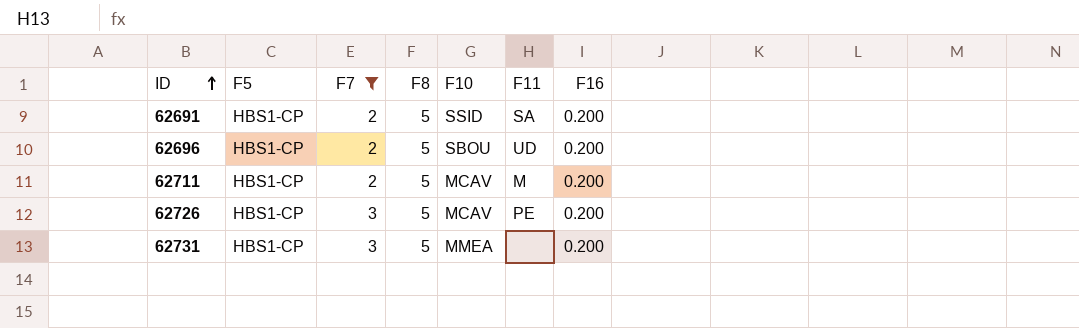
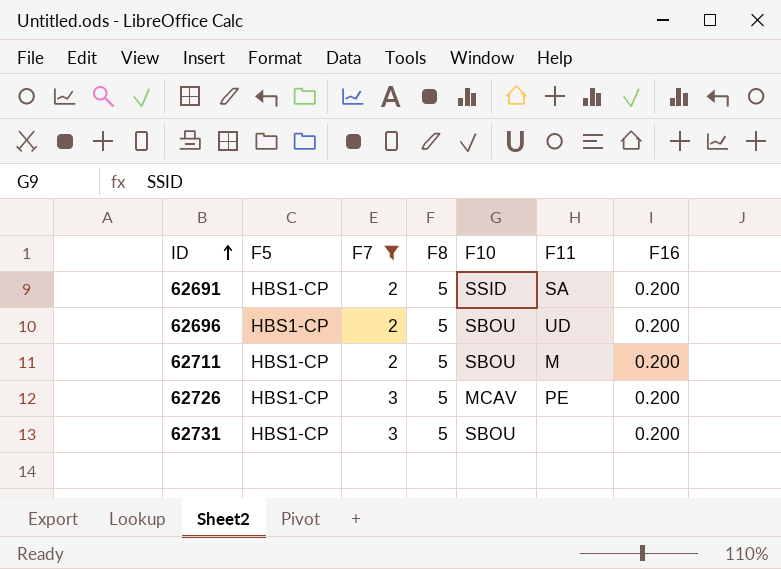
62711 | F10: MCAV -> SBOU
62731 | F10: MMEA -> SBOU

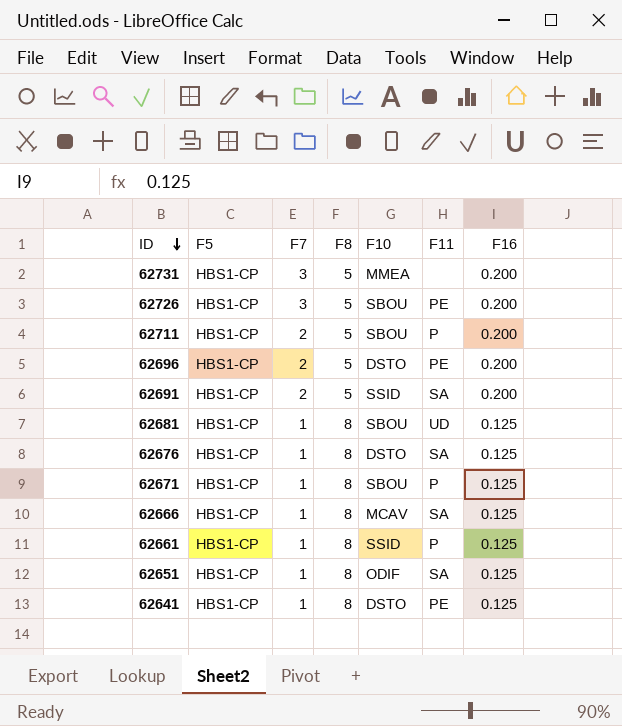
filter: F7 != 1 -> none
row order: ID ascending -> ID descending
62731 | F10: SBOU -> MMEA
62726 | F10: MCAV -> SBOU
62711 | F11: M -> P
62696 | F10: SBOU -> DSTO
62696 | F11: UD -> PE

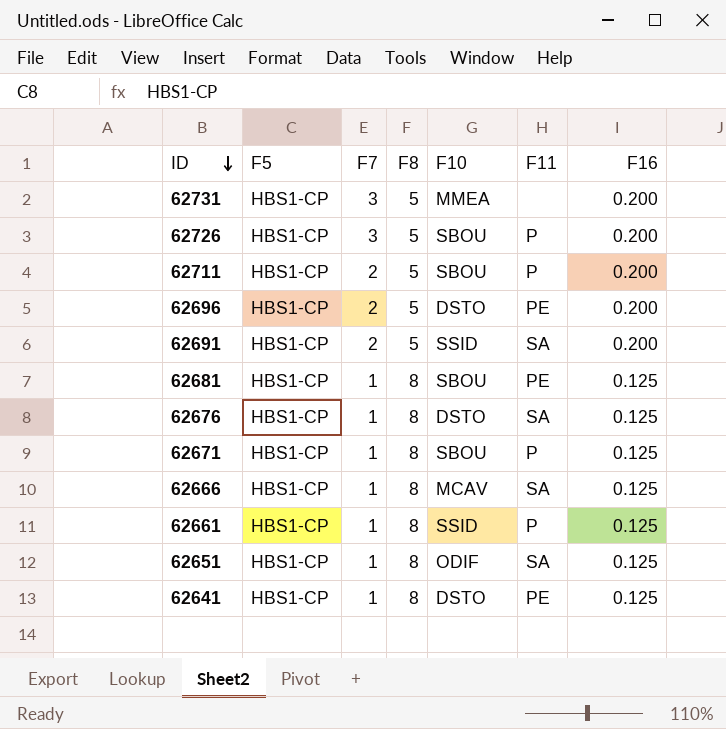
62726 | F11: PE -> P
62681 | F11: UD -> PE

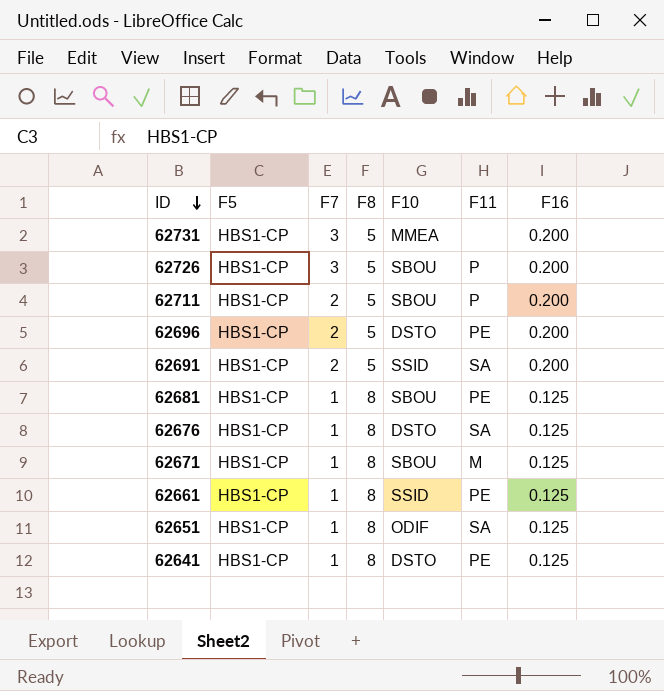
row 62666: HBS1-CP | 1 | 8 | MCAV | SA | 0.125 -> none
62671 | F11: P -> M
62661 | F11: P -> PE

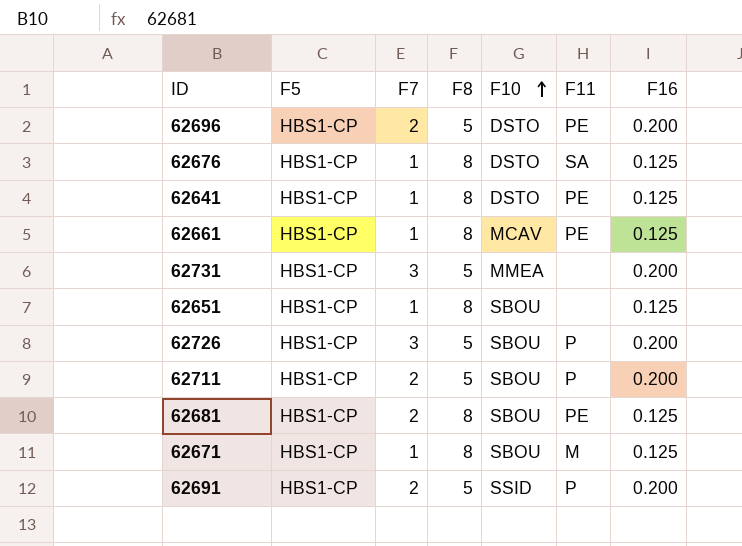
row order: ID descending -> F10 ascending
62661 | F10: SSID -> MCAV
62651 | F10: ODIF -> SBOU
62651 | F11: SA -> none
62681 | F7: 1 -> 2
62691 | F11: SA -> P

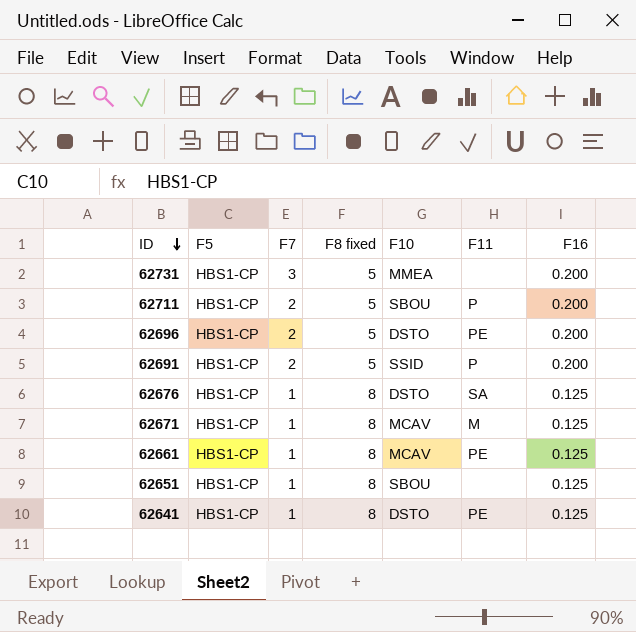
row order: F10 ascending -> ID descending
column name: F8 -> F8 fixed
row 62726: HBS1-CP | 3 | 5 | SBOU | P | 0.200 -> none
row 62681: HBS1-CP | 2 | 8 | SBOU | PE | 0.125 -> none
62671 | F10: SBOU -> MCAV

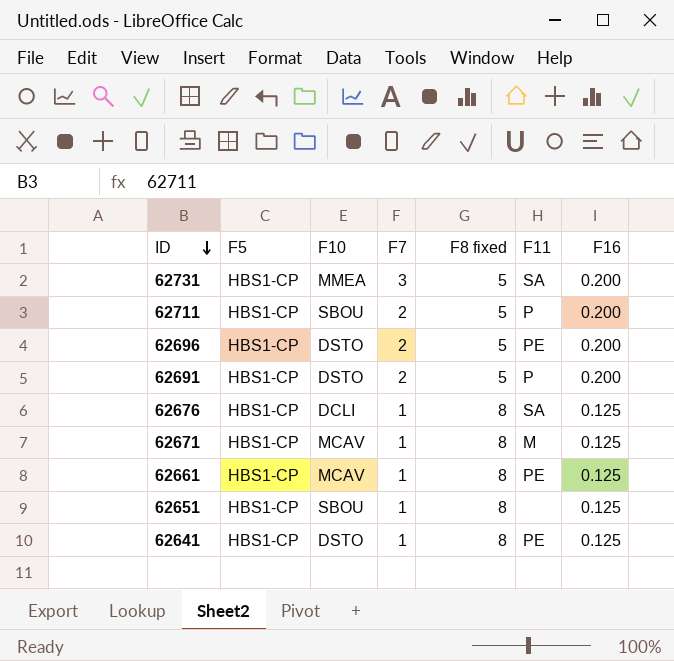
column F10 | position: 5 -> 3
62731 | F11: none -> SA
62691 | F10: SSID -> DSTO
62676 | F10: DSTO -> DCLI

